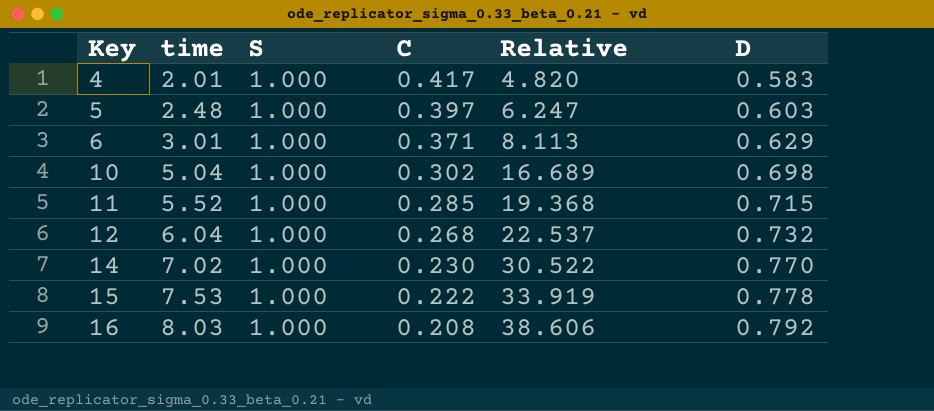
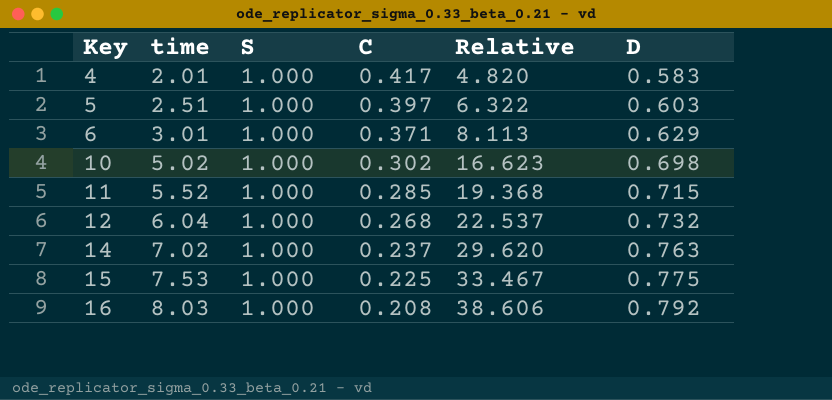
5 | time: 2.48 -> 2.51
5 | Relative: 6.247 -> 6.322
10 | time: 5.04 -> 5.02
10 | Relative: 16.689 -> 16.623
14 | C: 0.230 -> 0.237
14 | Relative: 30.522 -> 29.620
14 | D: 0.770 -> 0.763
15 | C: 0.222 -> 0.225
15 | Relative: 33.919 -> 33.467
15 | D: 0.778 -> 0.775

